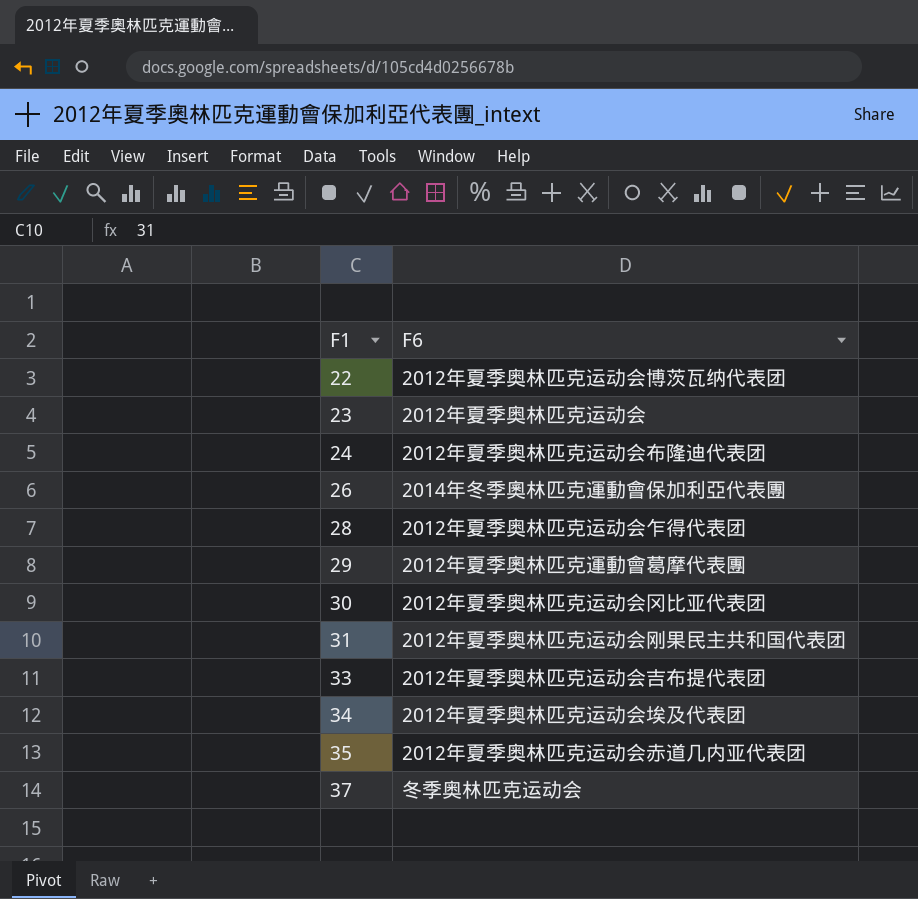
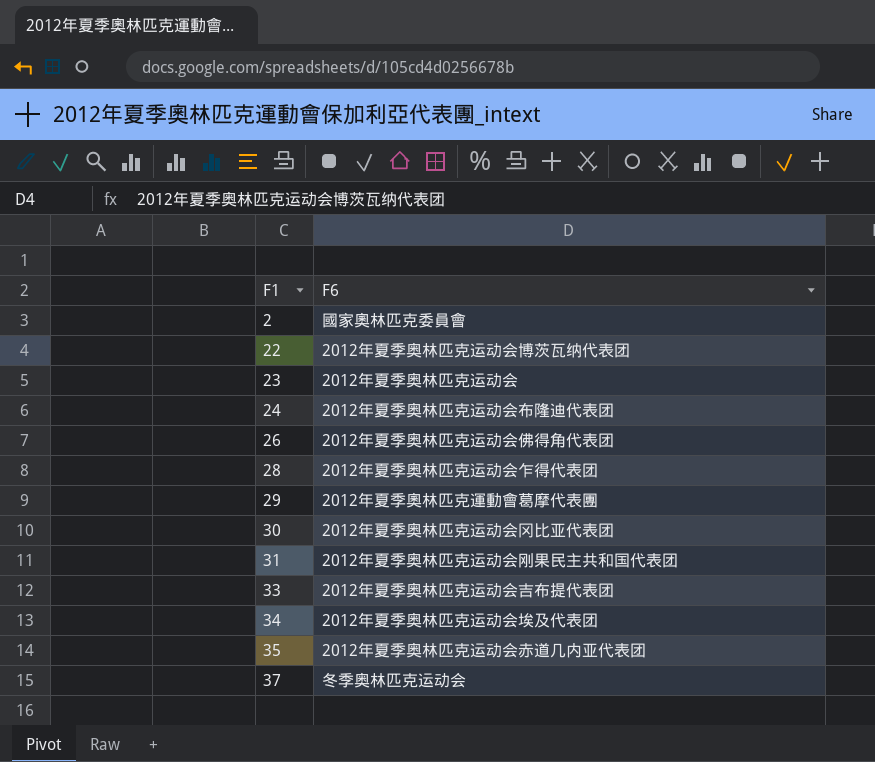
row 2: none -> 國家奧林匹克委員會
26 | F6: 2014年冬季奧林匹克運動會保加利亞代表團 -> 2012年夏季奥林匹克运动会佛得角代表团

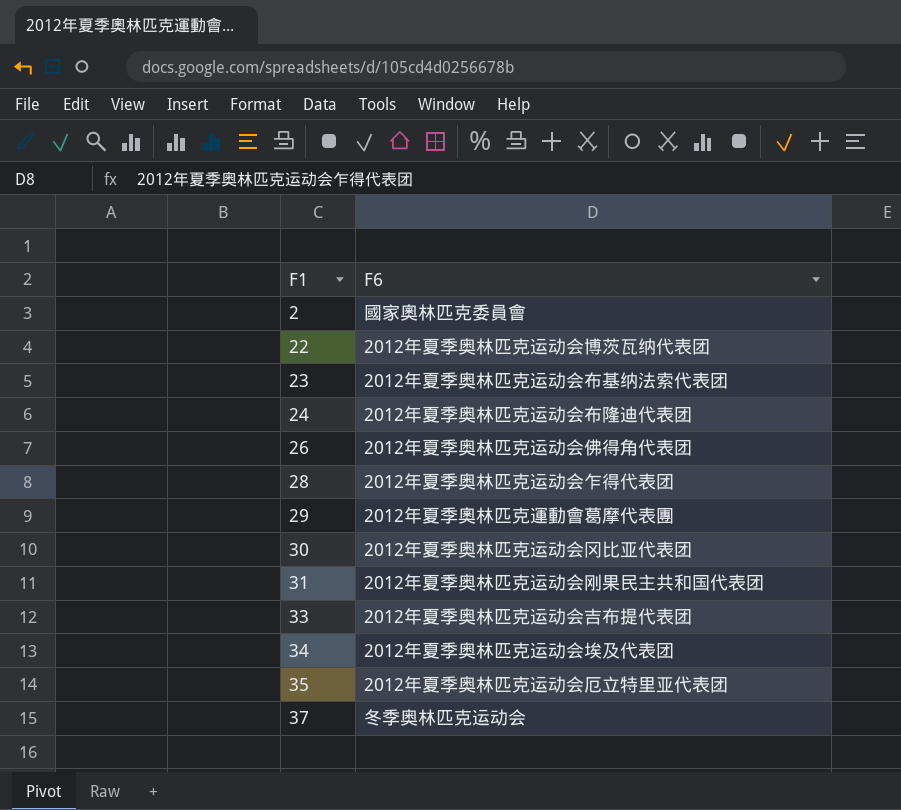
23 | F6: 2012年夏季奥林匹克运动会 -> 2012年夏季奥林匹克运动会布基纳法索代表团
35 | F6: 2012年夏季奥林匹克运动会赤道几内亚代表团 -> 2012年夏季奥林匹克运动会厄立特里亚代表团

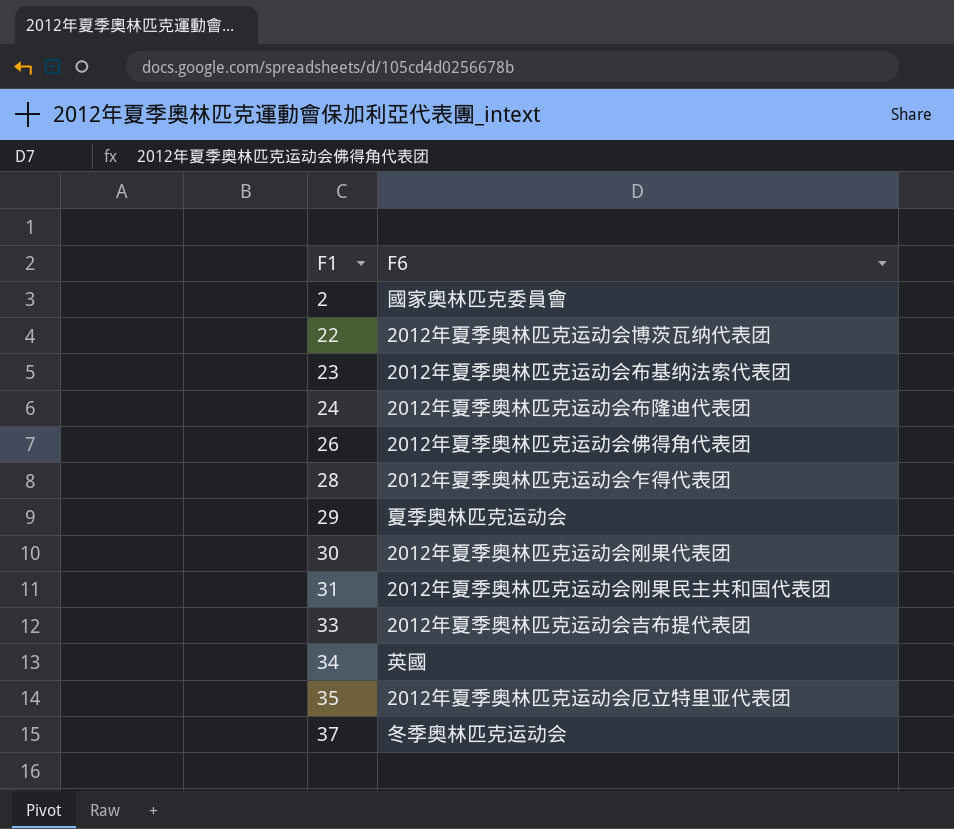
29 | F6: 2012年夏季奧林匹克運動會葛摩代表團 -> 夏季奥林匹克运动会
30 | F6: 2012年夏季奥林匹克运动会冈比亚代表团 -> 2012年夏季奥林匹克运动会刚果代表团
34 | F6: 2012年夏季奥林匹克运动会埃及代表团 -> 英國

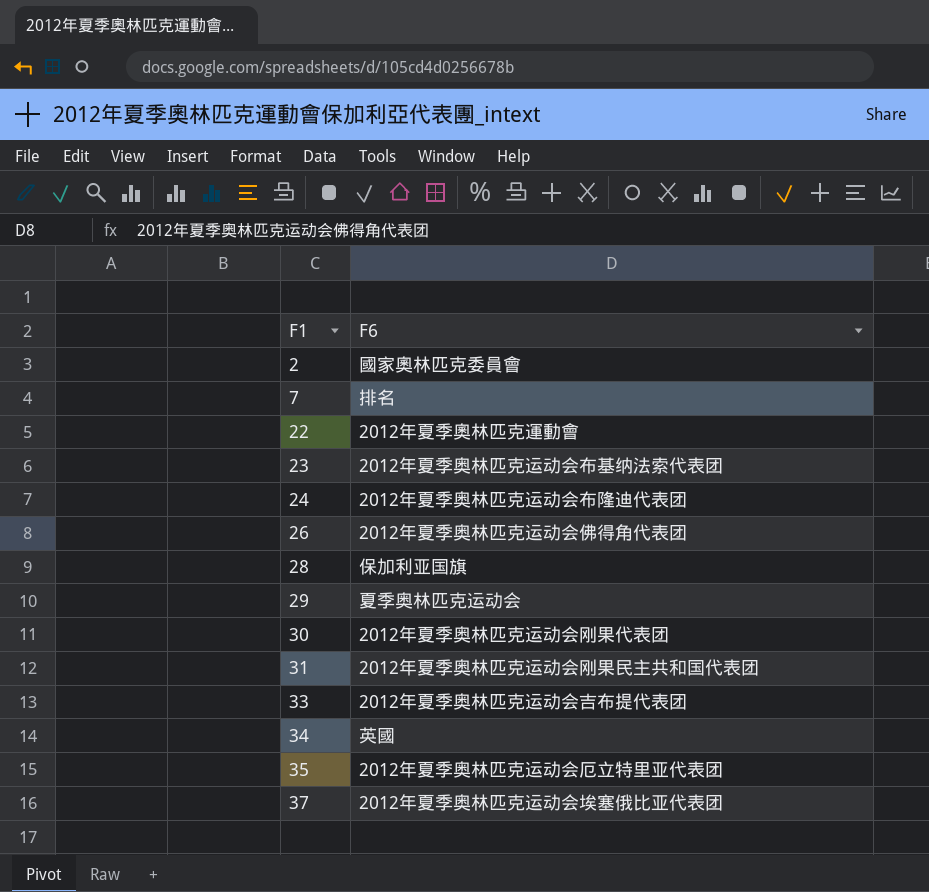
row 7: none -> 排名
22 | F6: 2012年夏季奥林匹克运动会博茨瓦纳代表团 -> 2012年夏季奧林匹克運動會
28 | F6: 2012年夏季奥林匹克运动会乍得代表团 -> 保加利亚国旗
37 | F6: 冬季奥林匹克运动会 -> 2012年夏季奥林匹克运动会埃塞俄比亚代表团

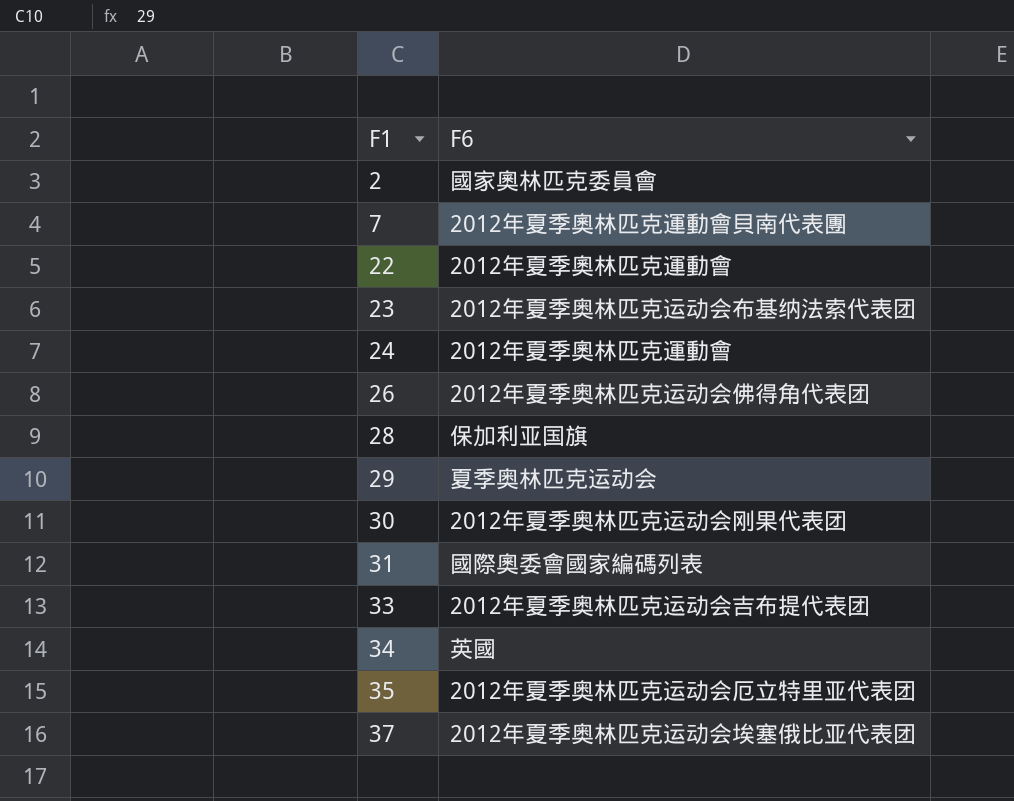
7 | F6: 排名 -> 2012年夏季奧林匹克運動會貝南代表團
24 | F6: 2012年夏季奥林匹克运动会布隆迪代表团 -> 2012年夏季奧林匹克運動會
31 | F6: 2012年夏季奥林匹克运动会刚果民主共和国代表团 -> 國際奧委會國家編碼列表

